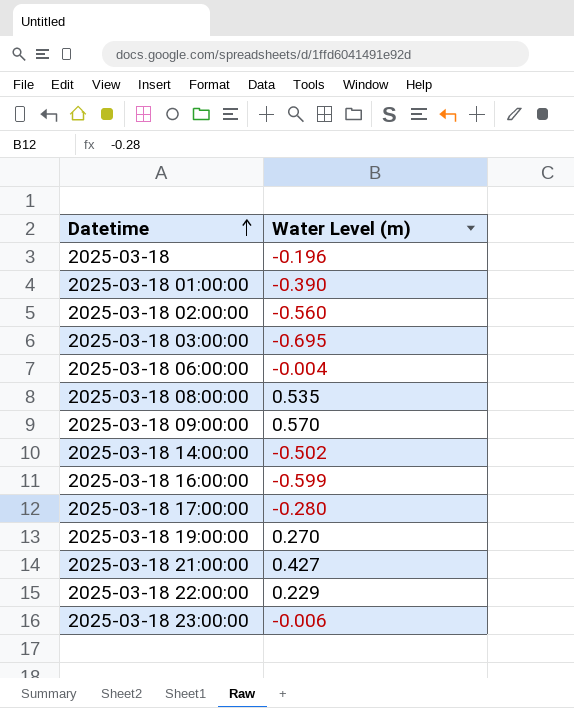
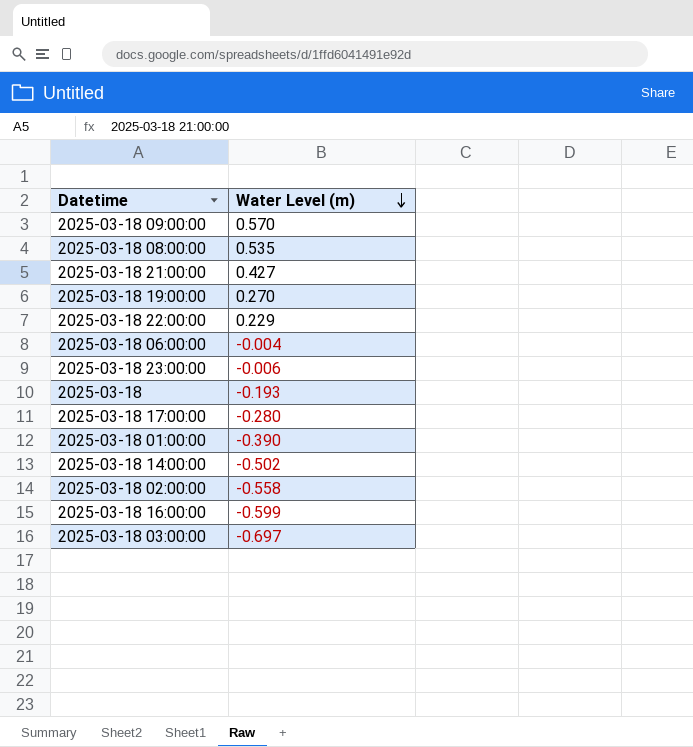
row order: Datetime ascending -> Water Level (m) descending
2025-03-18 | Water Level (m): -0.196 -> -0.193
2025-03-18 02:00:00 | Water Level (m): -0.560 -> -0.558
2025-03-18 03:00:00 | Water Level (m): -0.695 -> -0.697

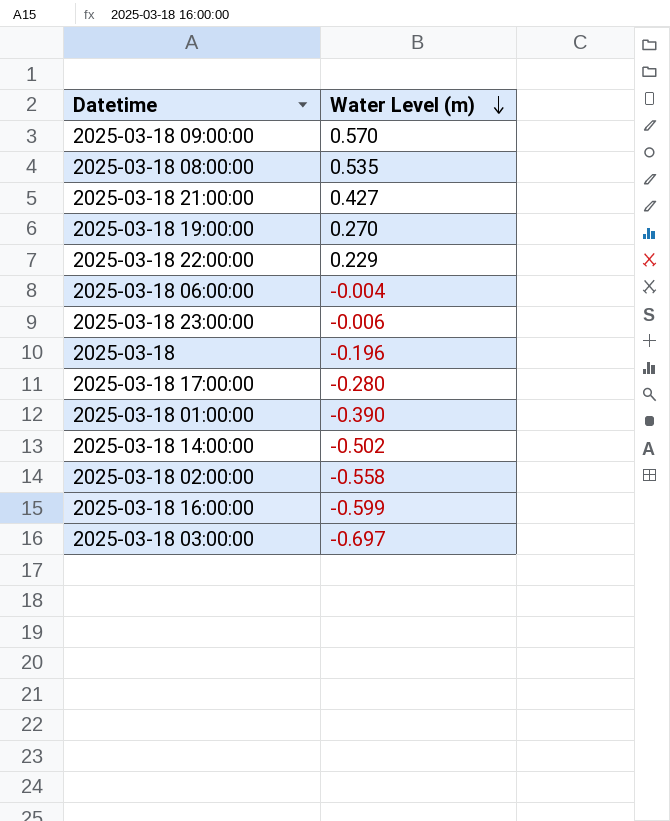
2025-03-18 | Water Level (m): -0.193 -> -0.196

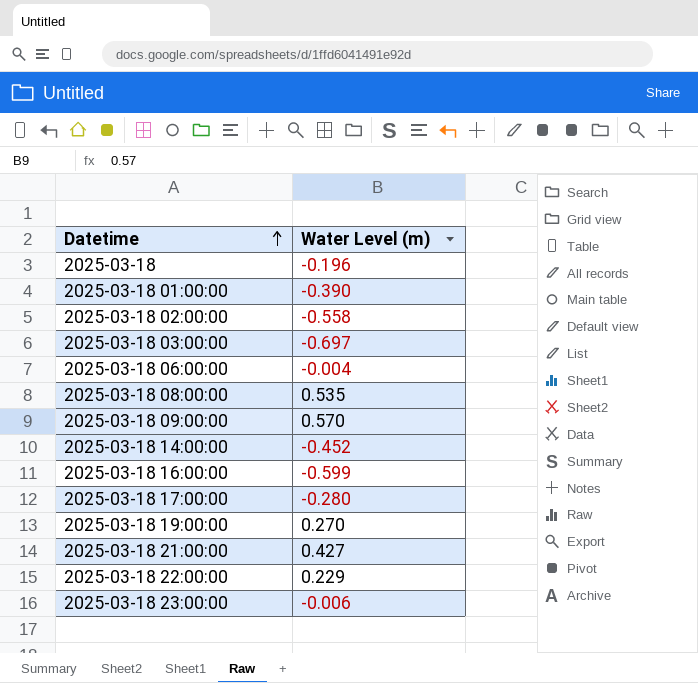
row order: Water Level (m) descending -> Datetime ascending
2025-03-18 14:00:00 | Water Level (m): -0.502 -> -0.452

